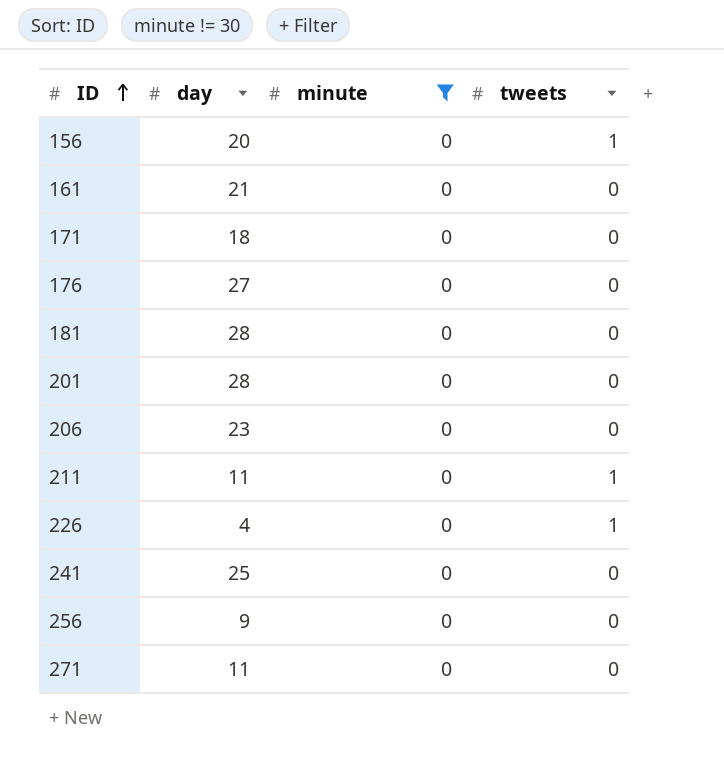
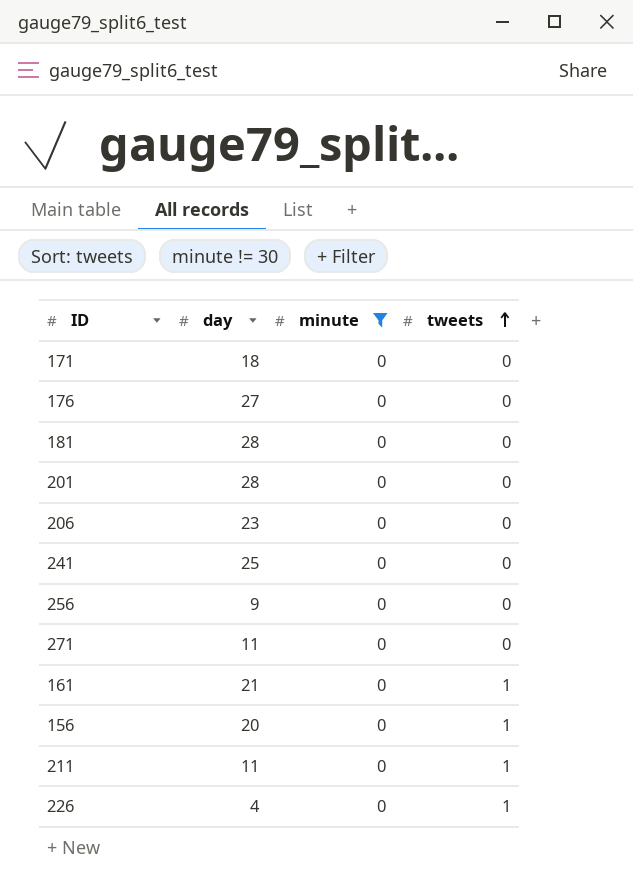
row order: ID ascending -> tweets ascending
161 | tweets: 0 -> 1

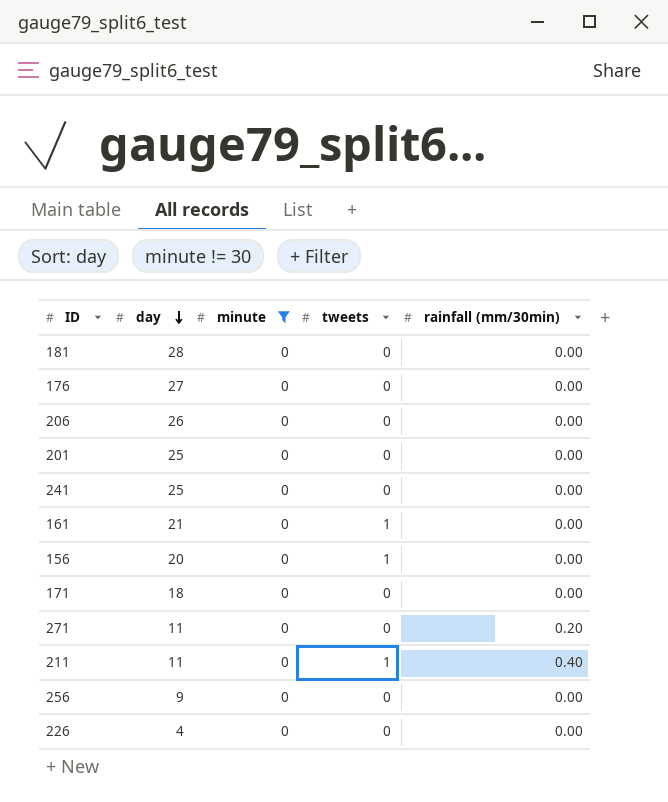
row order: tweets ascending -> day descending
column rainfall (mm/30min) | position: none -> 5
206 | day: 23 -> 26
201 | day: 28 -> 25
226 | tweets: 1 -> 0

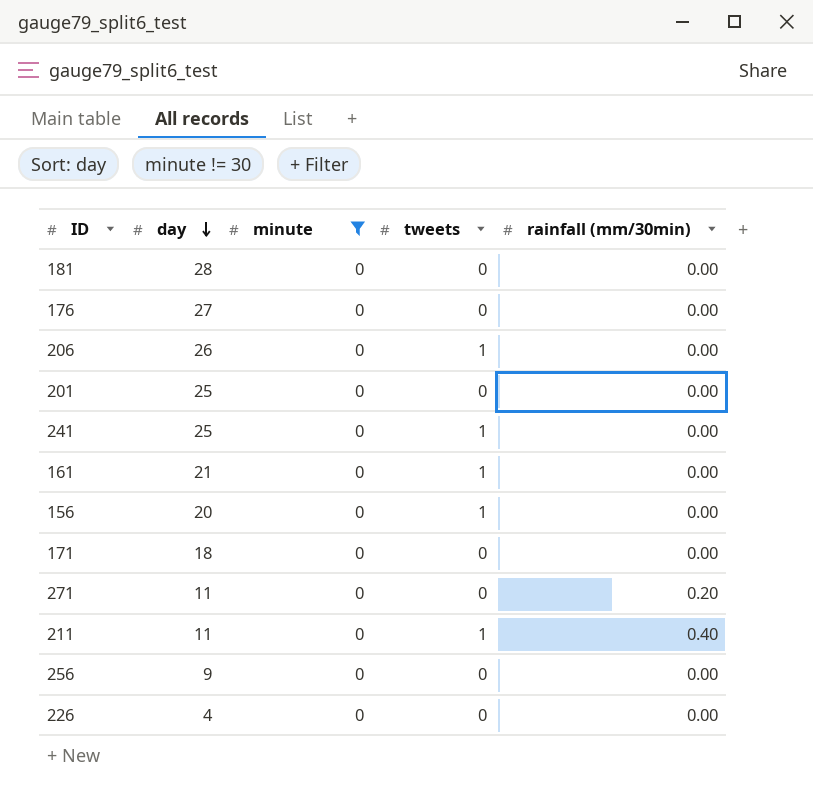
206 | tweets: 0 -> 1
241 | tweets: 0 -> 1

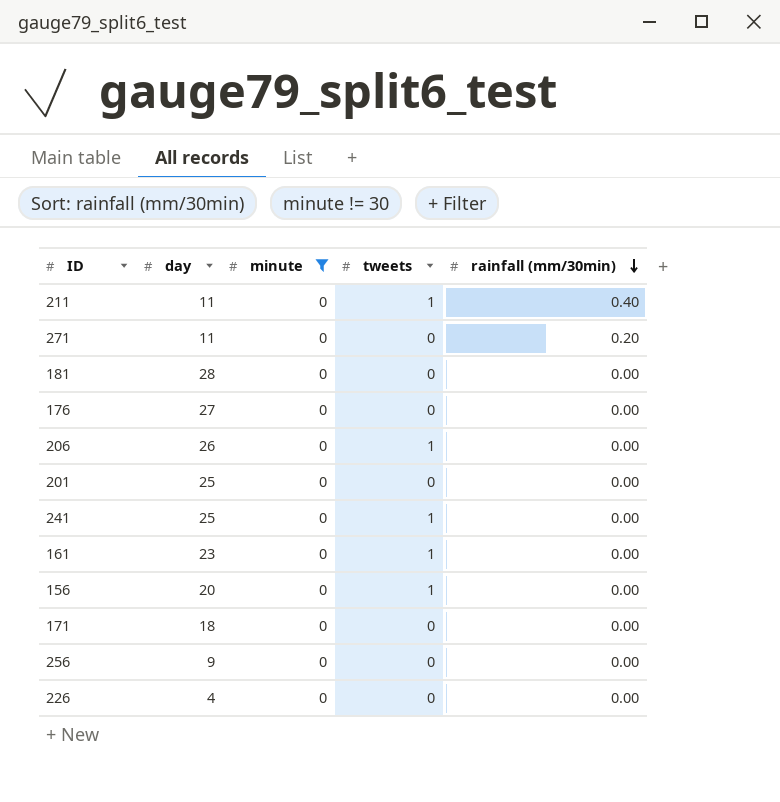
row order: day descending -> rainfall (mm/30min) descending
161 | day: 21 -> 23

